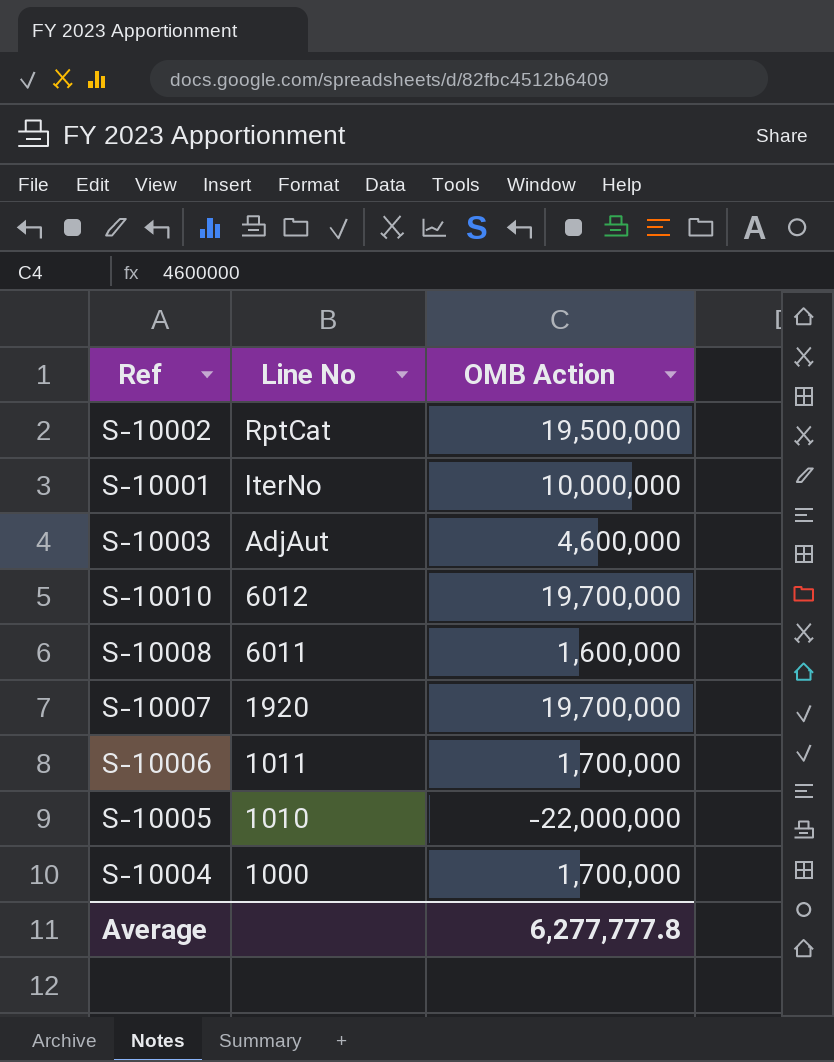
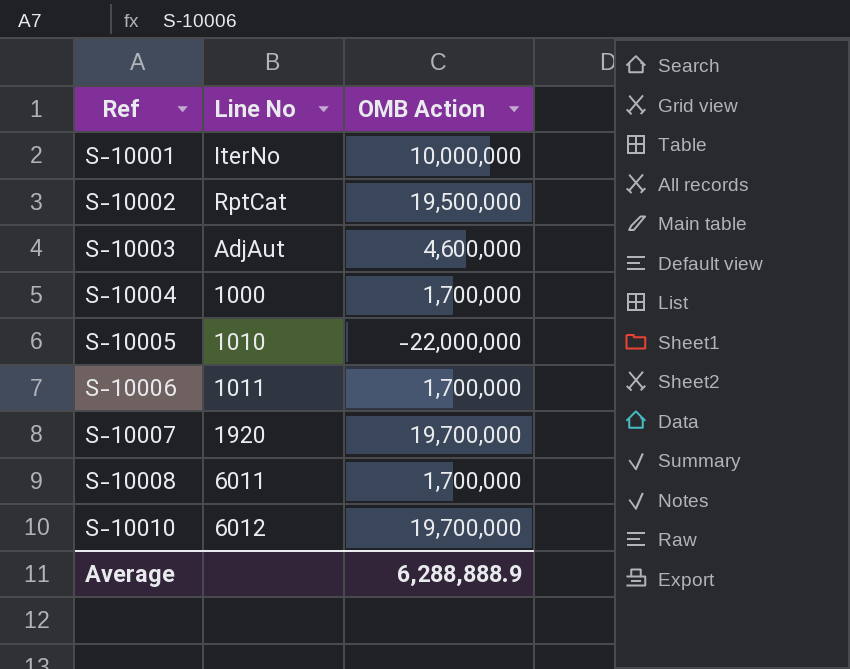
row order: Line No descending -> Ref ascending
S-10008 | OMB Action: 1,600,000 -> 1,700,000
Average | OMB Action: 6,277,777.8 -> 6,288,888.9

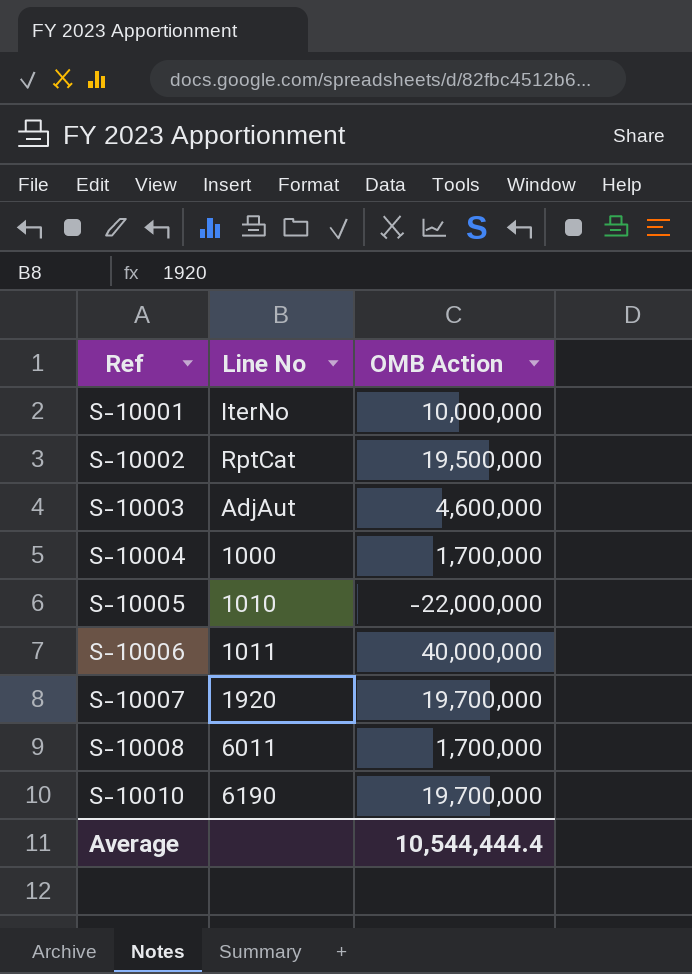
S-10006 | OMB Action: 1,700,000 -> 40,000,000
S-10010 | Line No: 6012 -> 6190
Average | OMB Action: 6,288,888.9 -> 10,544,444.4

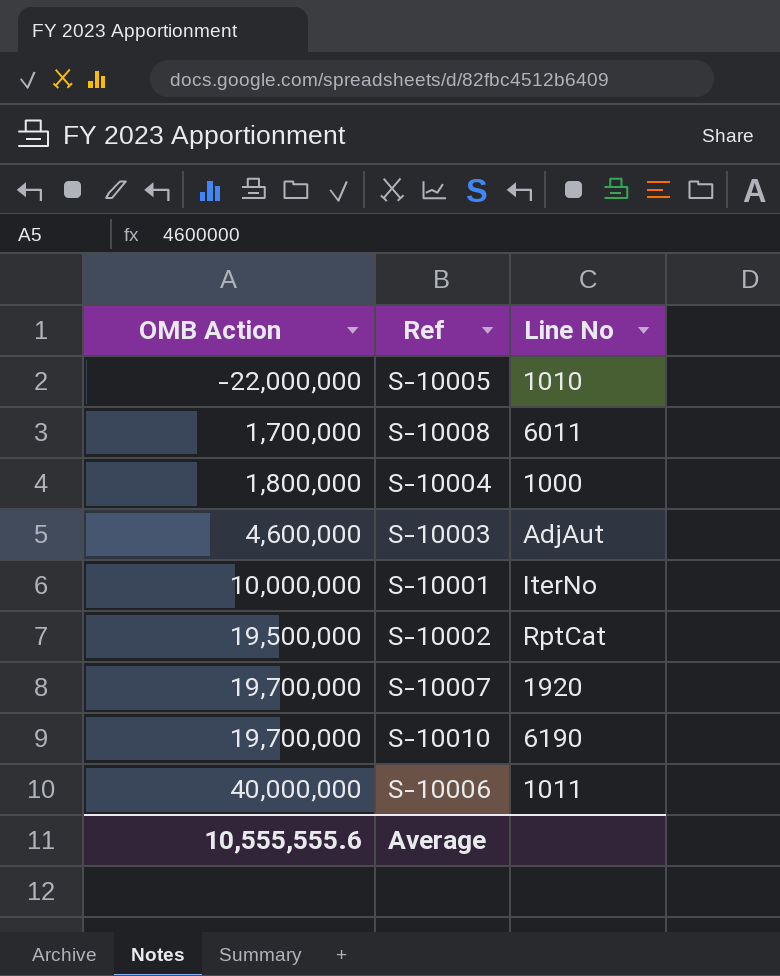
row order: Ref ascending -> OMB Action ascending
column OMB Action | position: 3 -> 1
S-10004 | OMB Action: 1,700,000 -> 1,800,000
Average | OMB Action: 10,544,444.4 -> 10,555,555.6

